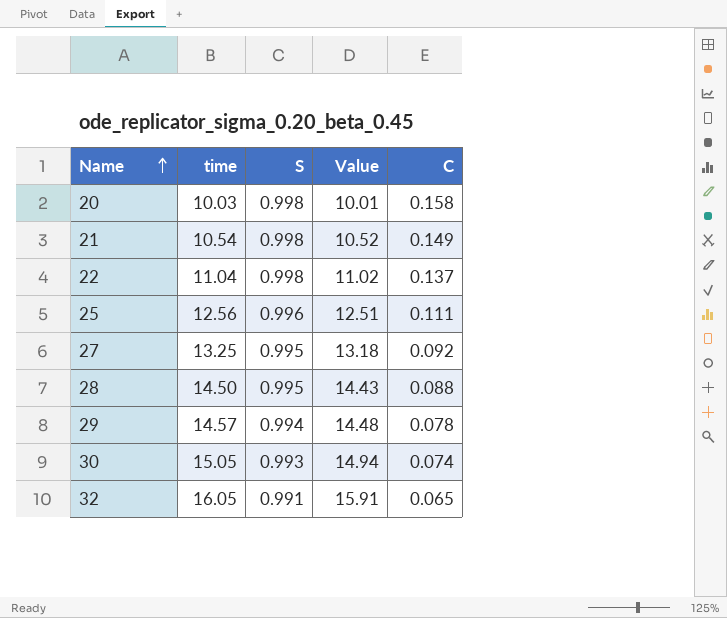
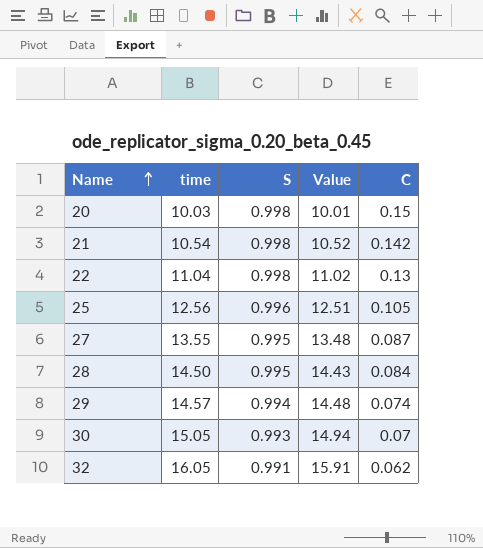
20 | C: 0.158 -> 0.15
21 | C: 0.149 -> 0.142
22 | C: 0.137 -> 0.13
25 | C: 0.111 -> 0.105
27 | time: 13.25 -> 13.55
27 | Value: 13.18 -> 13.48
27 | C: 0.092 -> 0.087
28 | C: 0.088 -> 0.084
29 | C: 0.078 -> 0.074
30 | C: 0.074 -> 0.07
32 | C: 0.065 -> 0.062

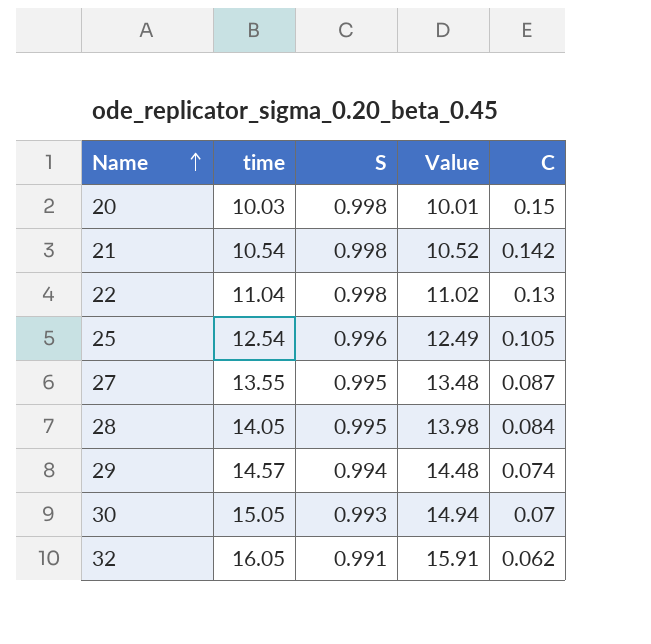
25 | time: 12.56 -> 12.54
25 | Value: 12.51 -> 12.49
28 | time: 14.50 -> 14.05
28 | Value: 14.43 -> 13.98

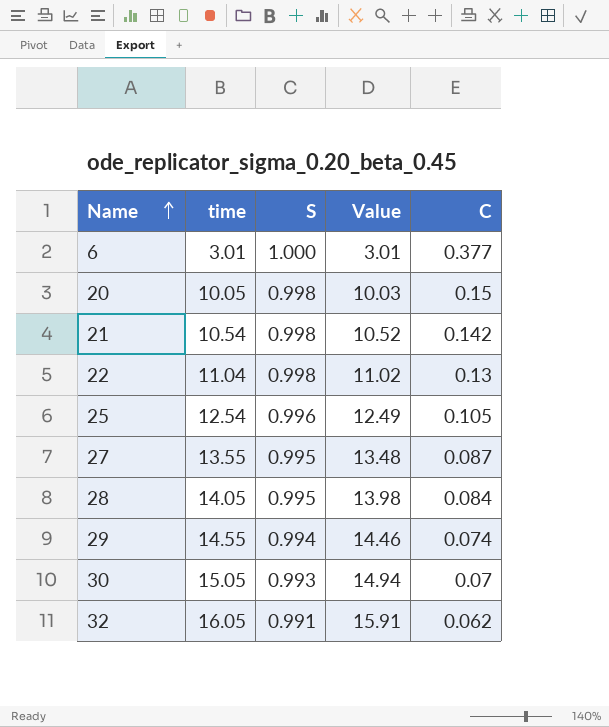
row 6: none -> 3.01 | 1.000 | 3.01 | 0.377
20 | time: 10.03 -> 10.05
20 | Value: 10.01 -> 10.03
29 | time: 14.57 -> 14.55
29 | Value: 14.48 -> 14.46

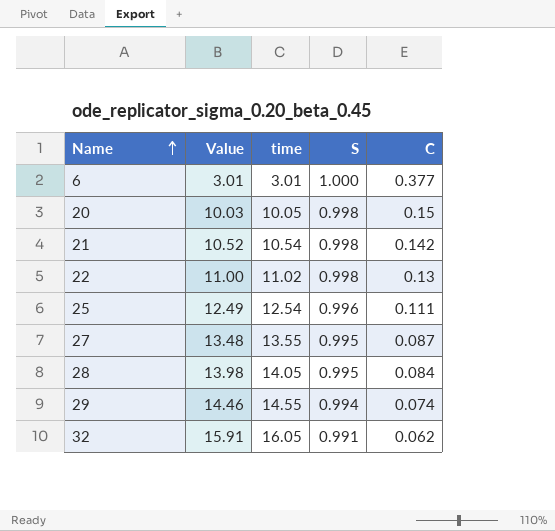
column Value | position: 4 -> 2
row 30: 15.05 | 0.993 | 14.94 | 0.07 -> none
22 | Value: 11.02 -> 11.00
22 | time: 11.04 -> 11.02
25 | C: 0.105 -> 0.111

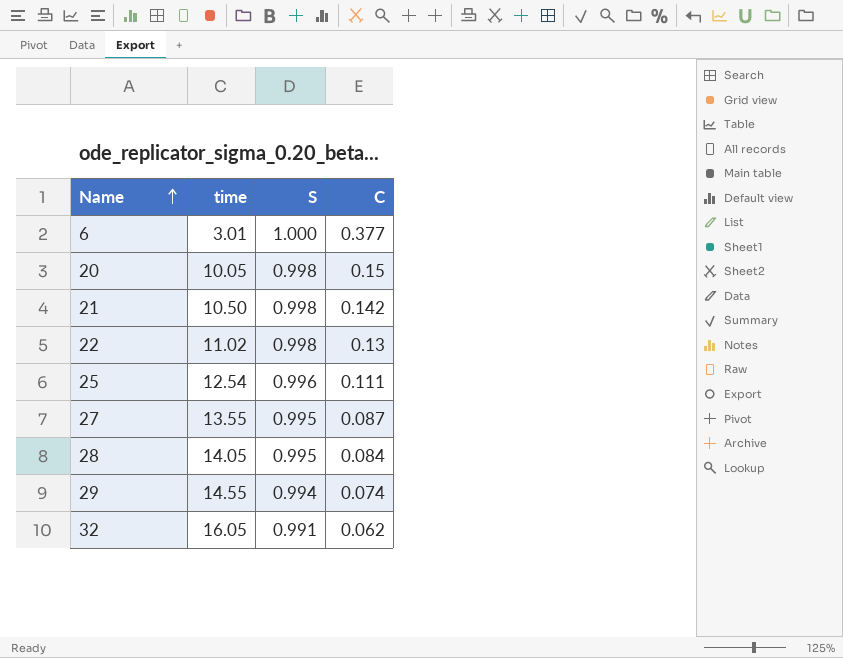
column Value | formula: [time] * [S] -> none
21 | time: 10.54 -> 10.50

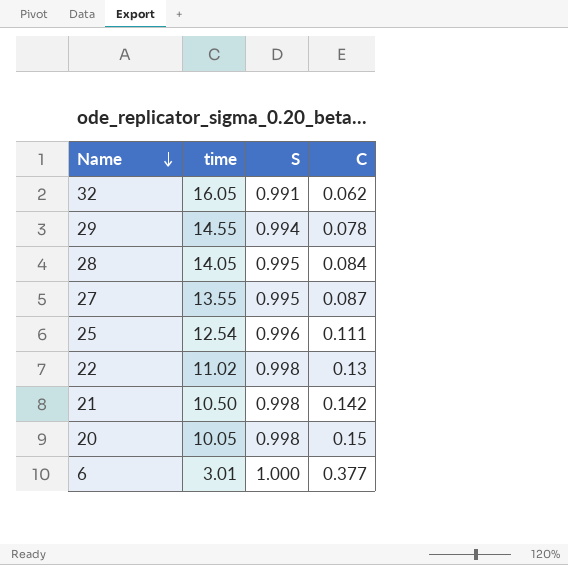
row order: Name ascending -> Name descending
29 | C: 0.074 -> 0.078

